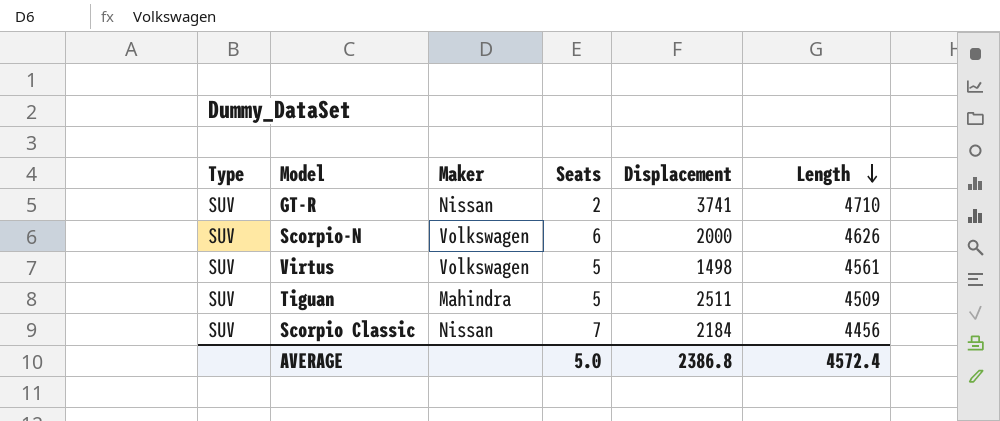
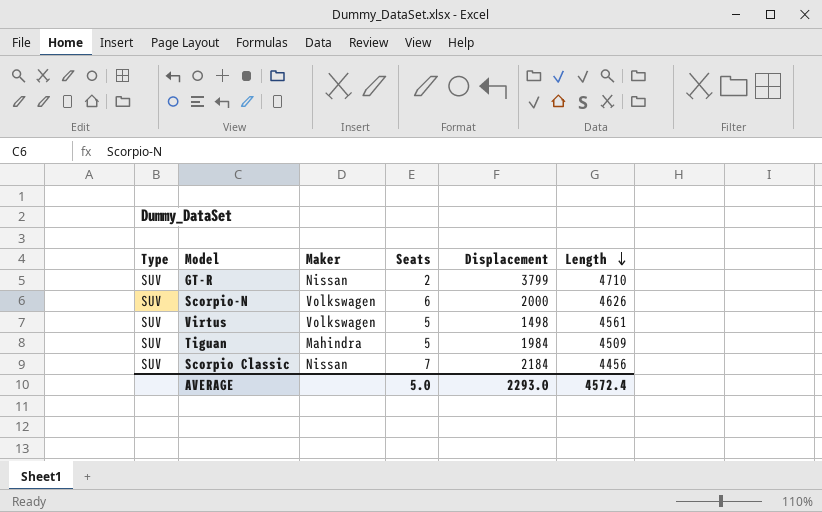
GT-R | Displacement: 3741 -> 3799
Tiguan | Displacement: 2511 -> 1984
AVERAGE | Displacement: 2386.8 -> 2293.0

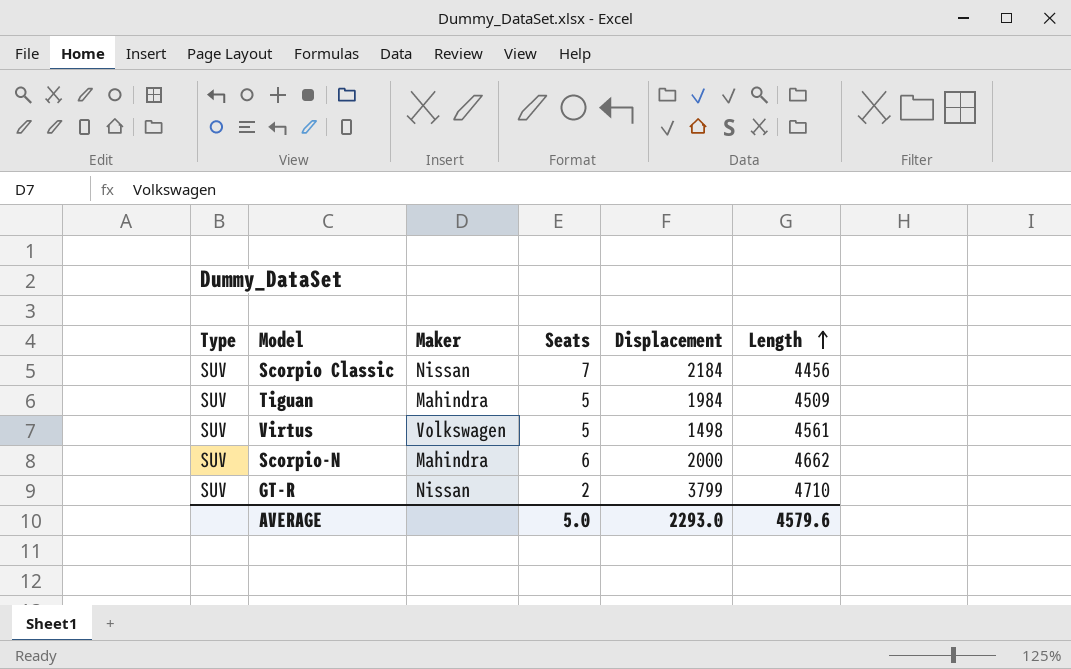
row order: Length descending -> Length ascending
Scorpio-N | Maker: Volkswagen -> Mahindra
Scorpio-N | Length: 4626 -> 4662
AVERAGE | Length: 4572.4 -> 4579.6

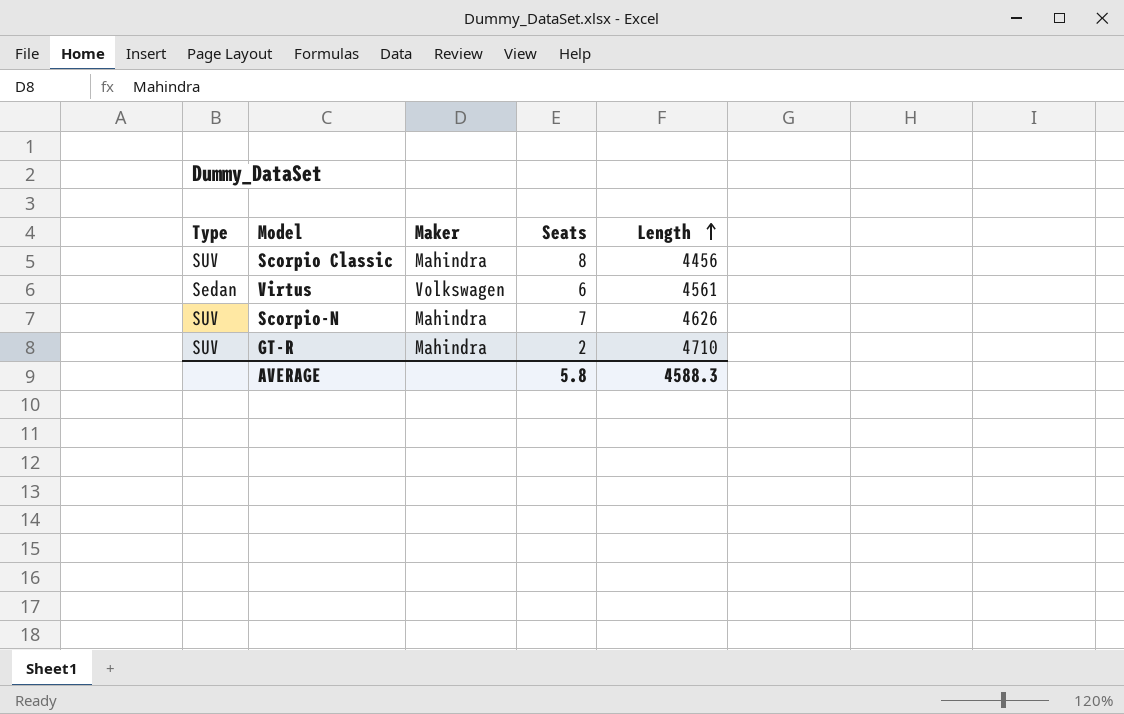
column Displacement | position: 5 -> none
row Tiguan: SUV | Mahindra | 5 | 1984 | 4509 -> none
Scorpio Classic | Maker: Nissan -> Mahindra
Scorpio Classic | Seats: 7 -> 8
Virtus | Type: SUV -> Sedan
Virtus | Seats: 5 -> 6
Scorpio-N | Seats: 6 -> 7
Scorpio-N | Length: 4662 -> 4626
GT-R | Maker: Nissan -> Mahindra
AVERAGE | Seats: 5.0 -> 5.8
AVERAGE | Length: 4579.6 -> 4588.3

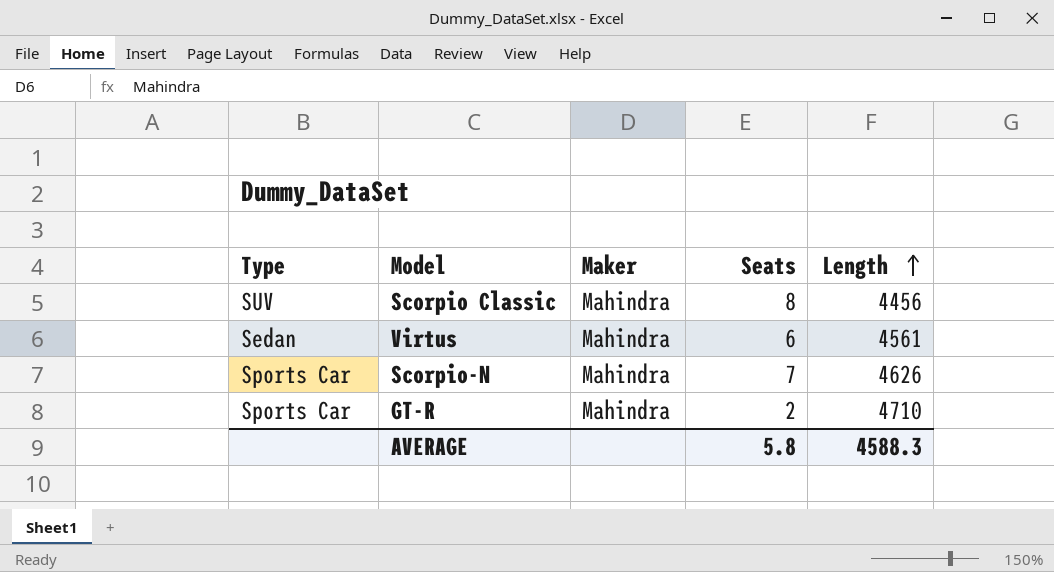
Virtus | Maker: Volkswagen -> Mahindra
Scorpio-N | Type: SUV -> Sports Car
GT-R | Type: SUV -> Sports Car

